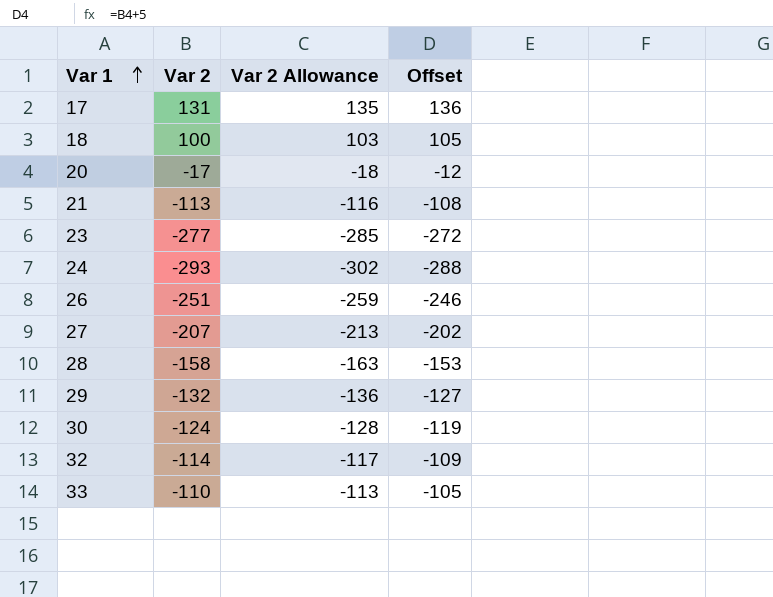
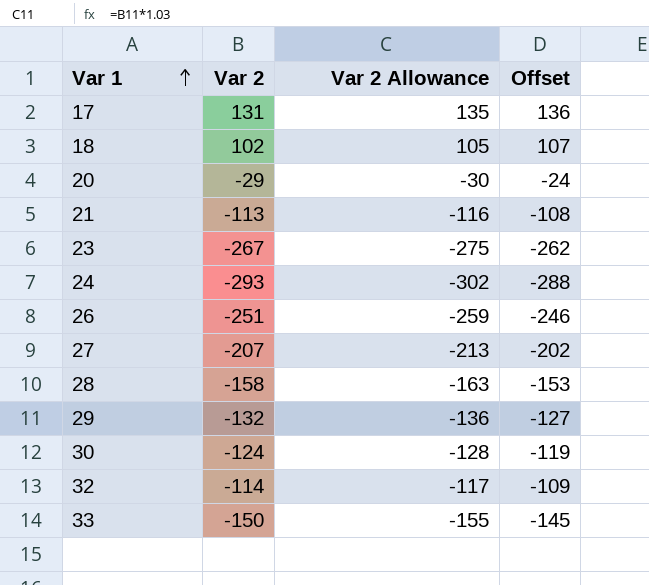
18 | Var 2: 100 -> 102
18 | Var 2 Allowance: 103 -> 105
18 | Offset: 105 -> 107
20 | Var 2: -17 -> -29
20 | Var 2 Allowance: -18 -> -30
20 | Offset: -12 -> -24
23 | Var 2: -277 -> -267
23 | Var 2 Allowance: -285 -> -275
23 | Offset: -272 -> -262
33 | Var 2: -110 -> -150
33 | Var 2 Allowance: -113 -> -155
33 | Offset: -105 -> -145

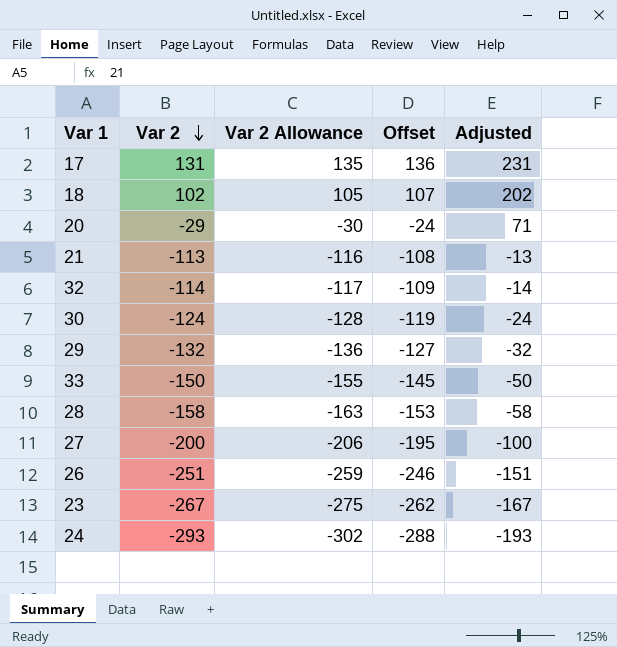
row order: Var 1 ascending -> Var 2 descending
column Adjusted | formula: none -> [Var 2] + 100
27 | Var 2: -207 -> -200
27 | Var 2 Allowance: -213 -> -206
27 | Offset: -202 -> -195

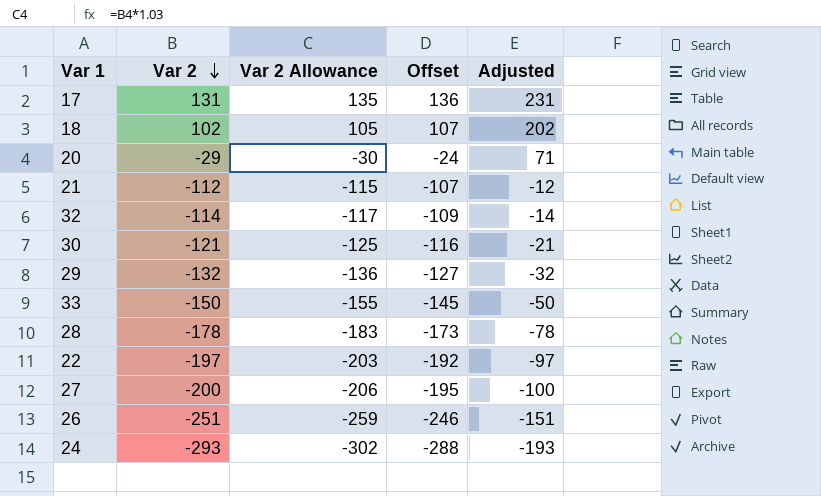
row 23: -267 | -275 | -262 | -167 -> none
21 | Var 2: -113 -> -112
21 | Var 2 Allowance: -116 -> -115
21 | Offset: -108 -> -107
21 | Adjusted: -13 -> -12
30 | Var 2: -124 -> -121
30 | Var 2 Allowance: -128 -> -125
30 | Offset: -119 -> -116
30 | Adjusted: -24 -> -21
28 | Var 2: -158 -> -178
28 | Var 2 Allowance: -163 -> -183
28 | Offset: -153 -> -173
28 | Adjusted: -58 -> -78
row 22: none -> -197 | -203 | -192 | -97

